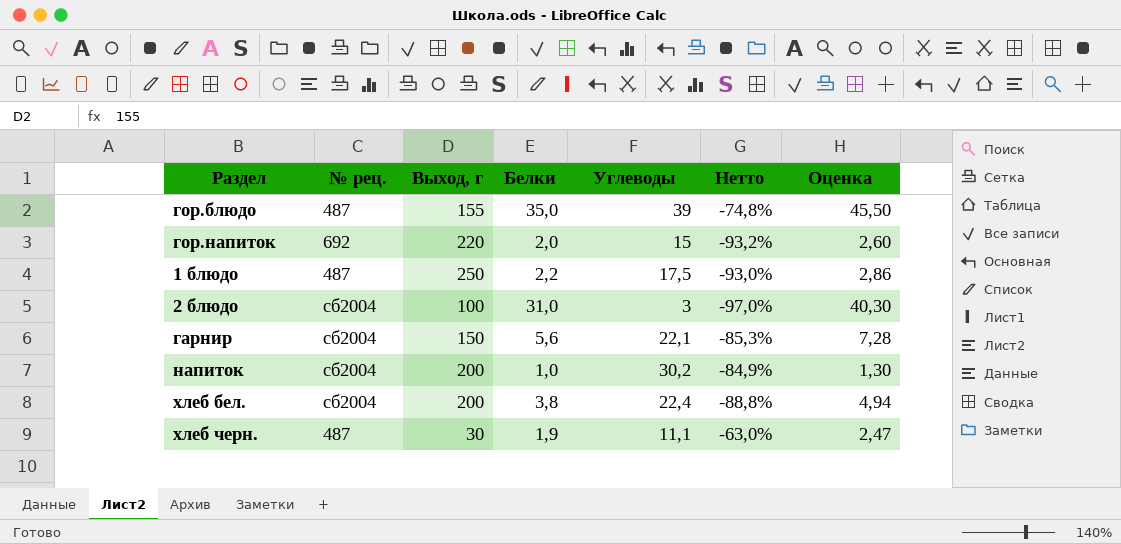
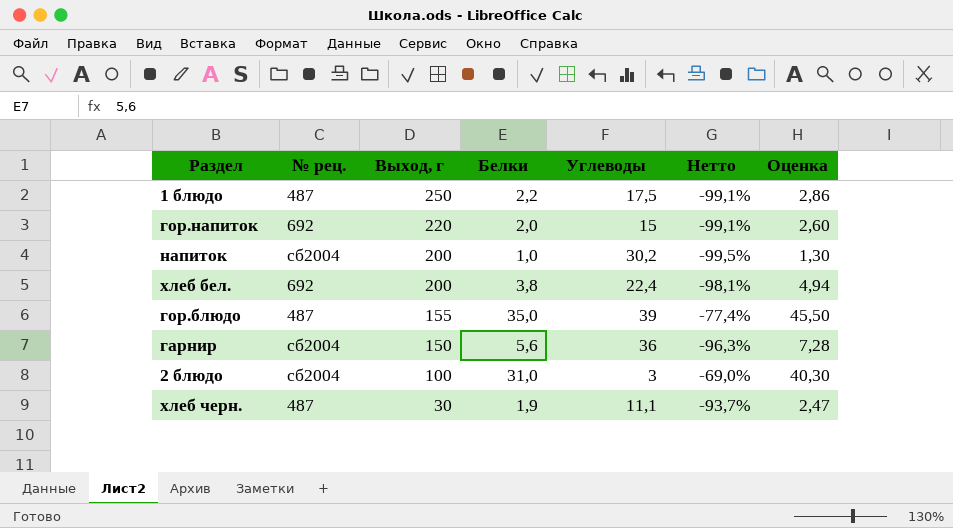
row order: none -> Выход, г descending
column Нетто | formula: ([Углеводы] - [Выход, г]) / [Выход, г] -> ([Белки] - [Выход, г]) / [Выход, г]
хлеб бел. | № рец.: сб2004 -> 692
гарнир | Углеводы: 22,1 -> 36

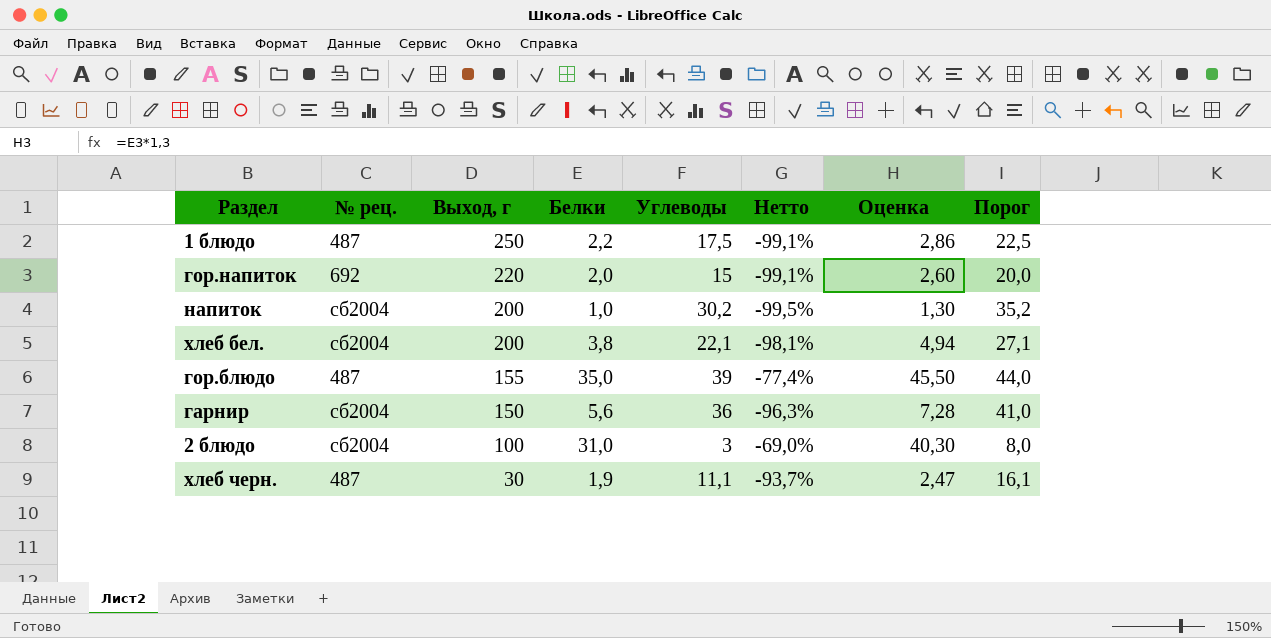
column Порог | formula: none -> [Углеводы] + 5
хлеб бел. | № рец.: 692 -> сб2004
хлеб бел. | Углеводы: 22,4 -> 22,1

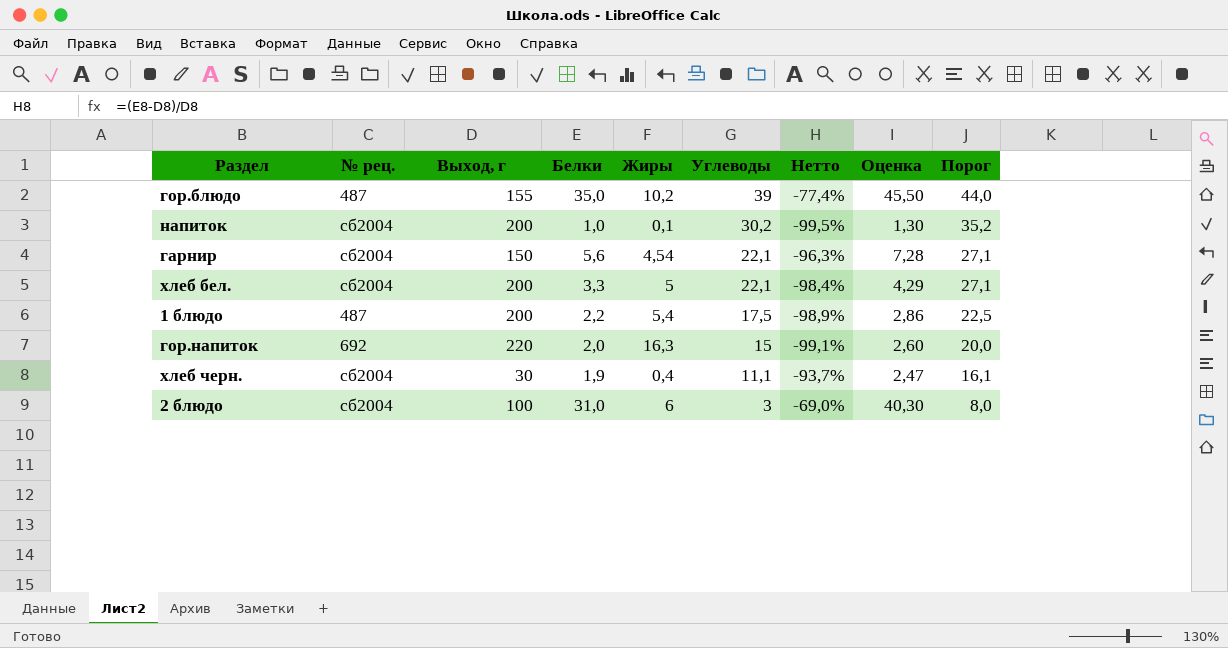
row order: Выход, г descending -> Углеводы descending
column Жиры | position: none -> 5
гарнир | Углеводы: 36 -> 22,1
гарнир | Порог: 41,0 -> 27,1
хлеб бел. | Белки: 3,8 -> 3,3
хлеб бел. | Нетто: -98,1% -> -98,4%
хлеб бел. | Оценка: 4,94 -> 4,29
1 блюдо | Выход, г: 250 -> 200
1 блюдо | Нетто: -99,1% -> -98,9%
хлеб черн. | № рец.: 487 -> сб2004

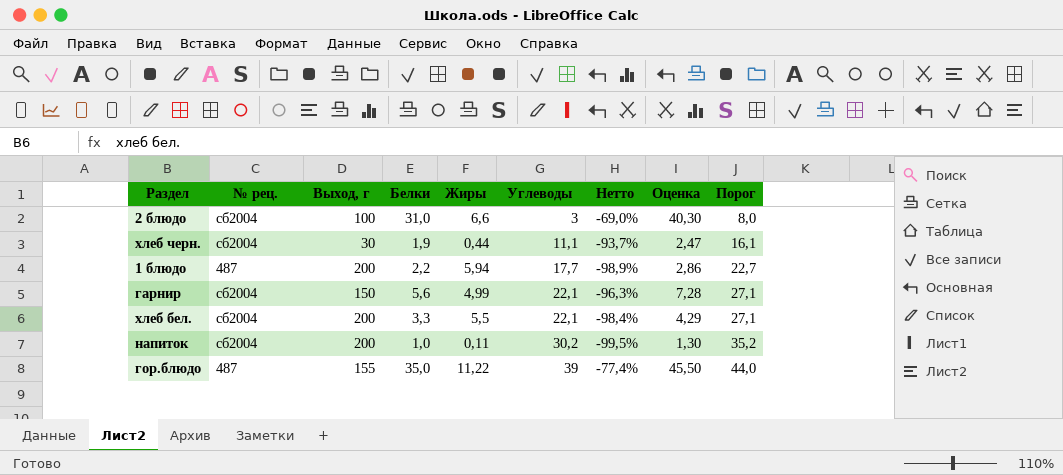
row order: Углеводы descending -> Углеводы ascending
row гор.напиток: 692 | 220 | 2,0 | 16,3 | 15 | -99,1% | 2,60 | 20,0 -> none
2 блюдо | Жиры: 6 -> 6,6
хлеб черн. | Жиры: 0,4 -> 0,44
1 блюдо | Жиры: 5,4 -> 5,94
1 блюдо | Углеводы: 17,5 -> 17,7
1 блюдо | Порог: 22,5 -> 22,7
гарнир | Жиры: 4,54 -> 4,99
хлеб бел. | Жиры: 5 -> 5,5
напиток | Жиры: 0,1 -> 0,11
гор.блюдо | Жиры: 10,2 -> 11,22

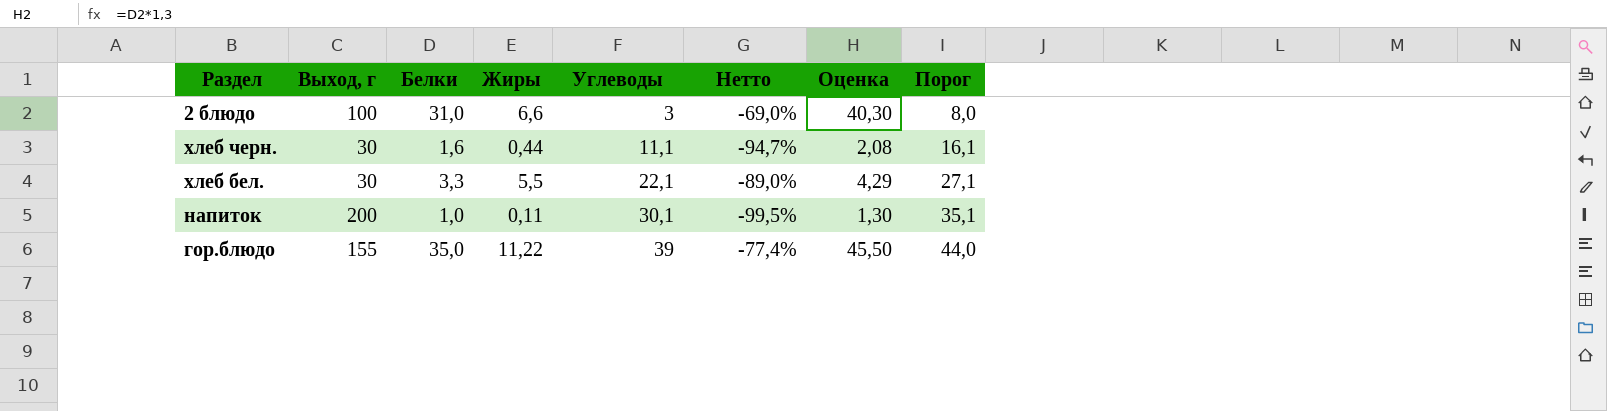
column № рец. | position: 2 -> none
row 1 блюдо: 487 | 200 | 2,2 | 5,94 | 17,7 | -98,9% | 2,86 | 22,7 -> none
row гарнир: сб2004 | 150 | 5,6 | 4,99 | 22,1 | -96,3% | 7,28 | 27,1 -> none
хлеб черн. | Белки: 1,9 -> 1,6
хлеб черн. | Нетто: -93,7% -> -94,7%
хлеб черн. | Оценка: 2,47 -> 2,08
хлеб бел. | Выход, г: 200 -> 30
хлеб бел. | Нетто: -98,4% -> -89,0%
напиток | Углеводы: 30,2 -> 30,1
напиток | Порог: 35,2 -> 35,1

